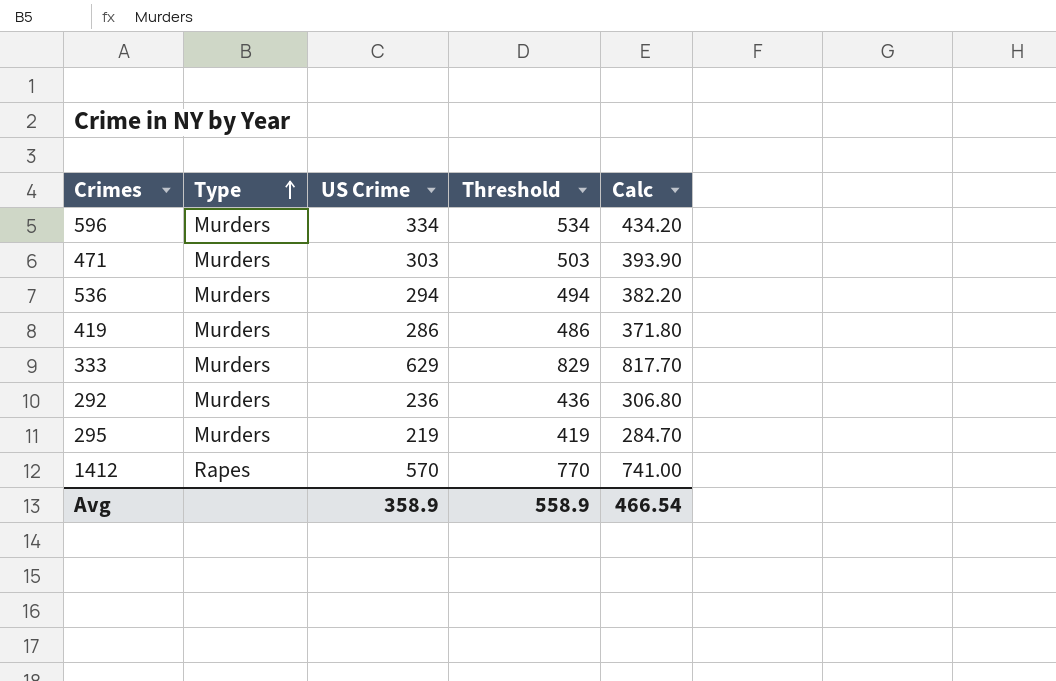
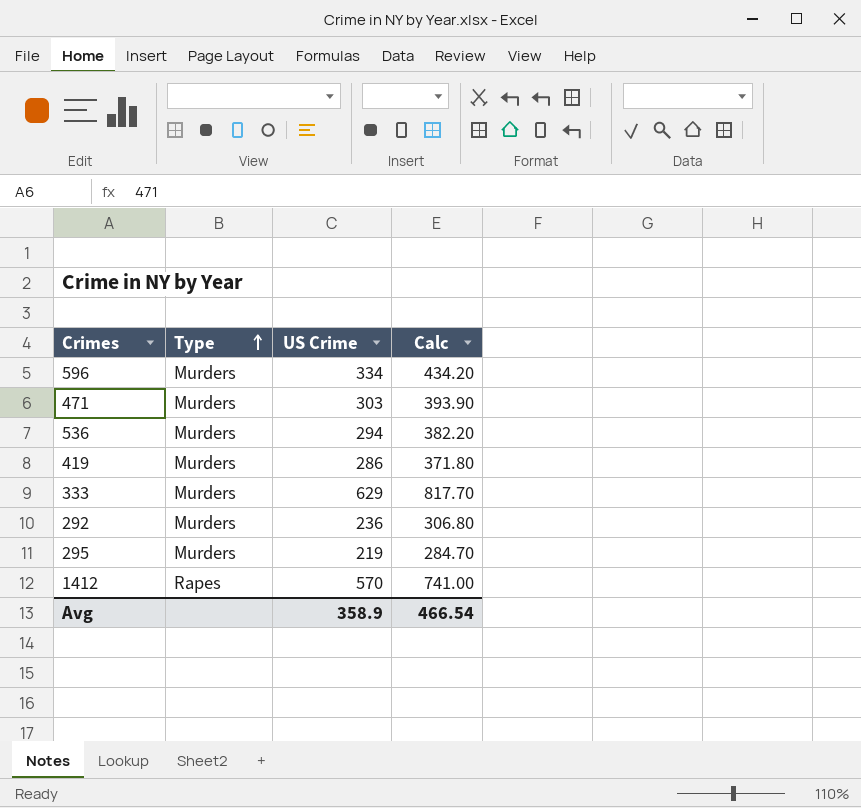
column Threshold | formula: [US Crime] + 200 -> none

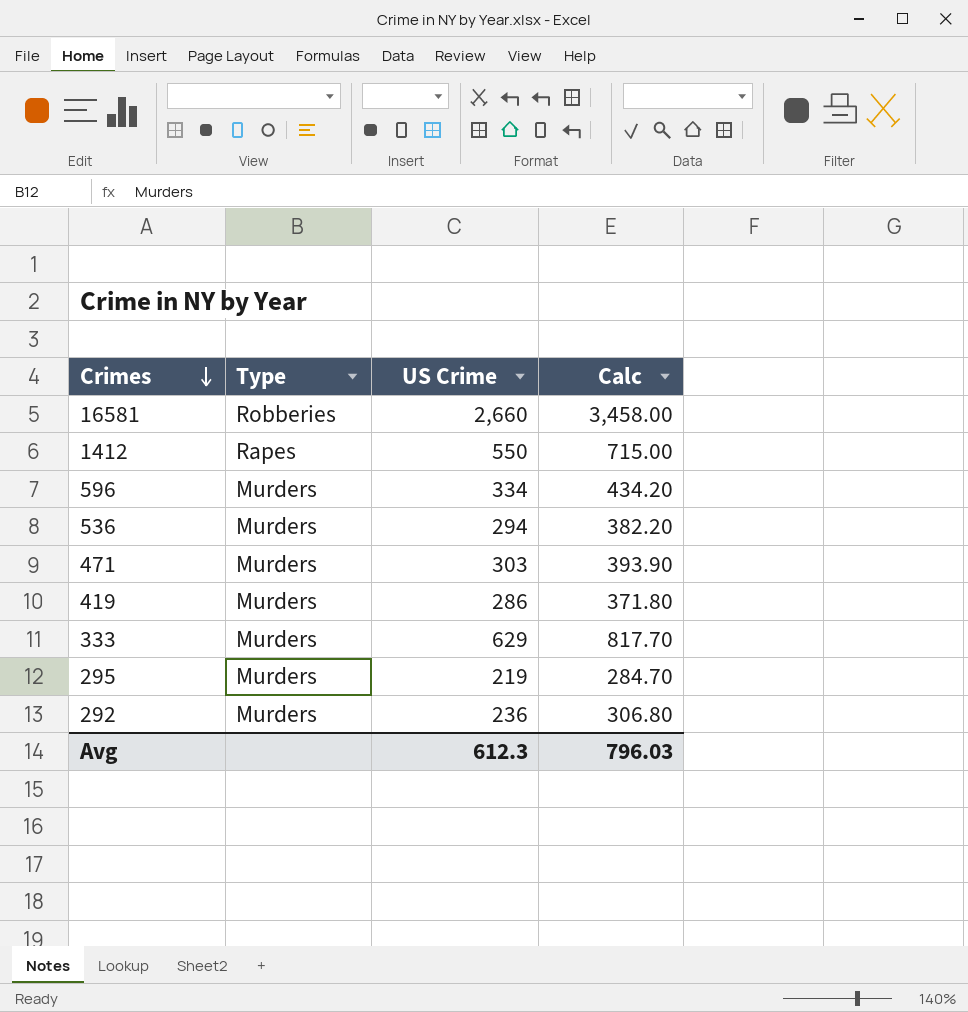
row order: Type ascending -> Crimes descending
row 16581: none -> Robberies | 2,660 | 3,458.00
1412 | US Crime: 570 -> 550
1412 | Calc: 741.00 -> 715.00
Avg | US Crime: 358.9 -> 612.3
Avg | Calc: 466.54 -> 796.03

